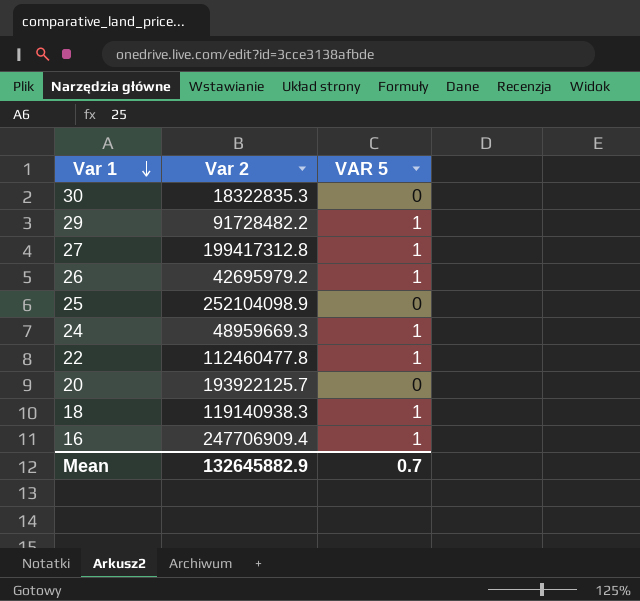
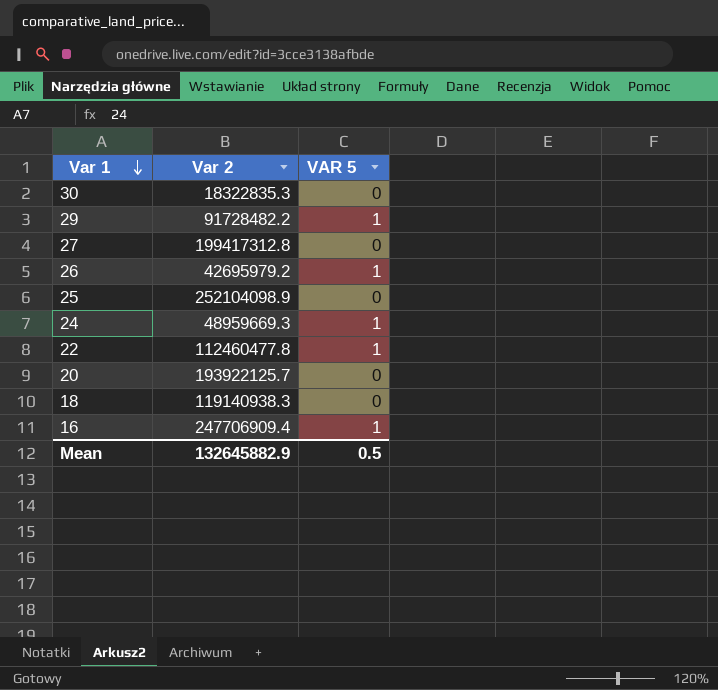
27 | VAR 5: 1 -> 0
18 | VAR 5: 1 -> 0
Mean | VAR 5: 0.7 -> 0.5

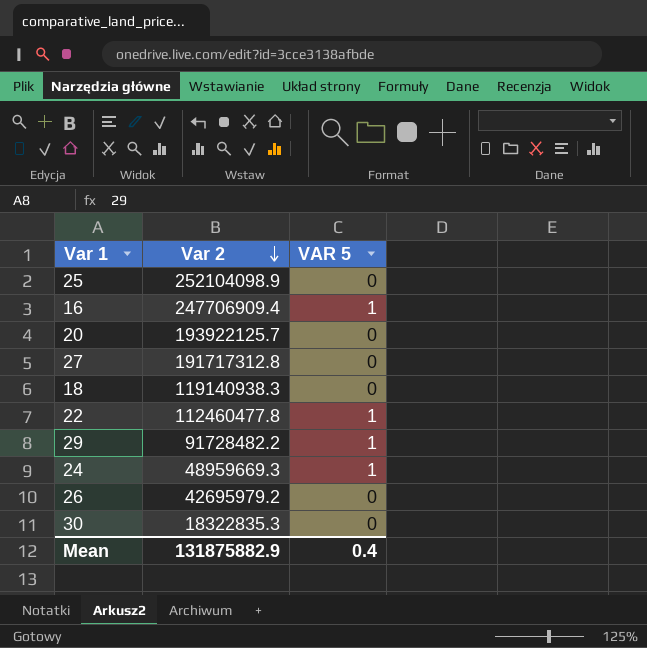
row order: Var 1 descending -> Var 2 descending
27 | Var 2: 199417312.8 -> 191717312.8
26 | VAR 5: 1 -> 0
Mean | Var 2: 132645882.9 -> 131875882.9
Mean | VAR 5: 0.5 -> 0.4

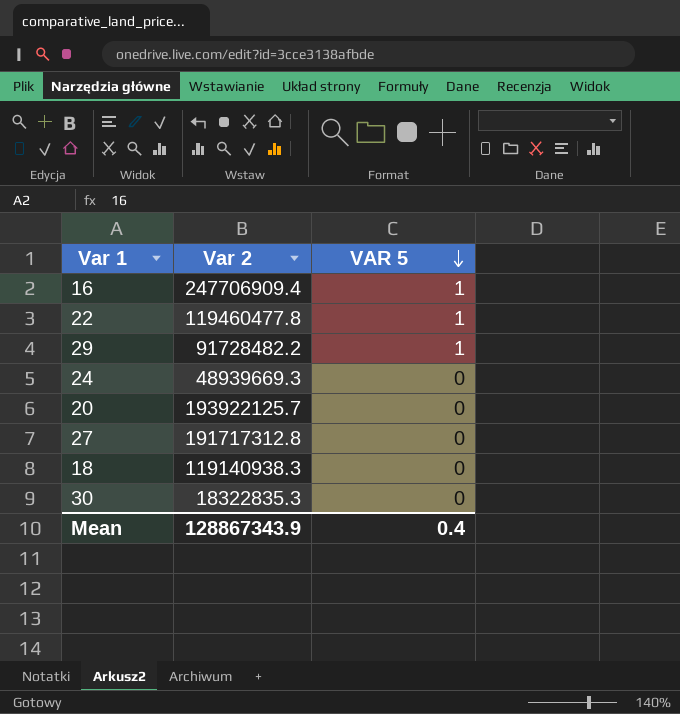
row order: Var 2 descending -> VAR 5 descending
row 25: 252104098.9 | 0 -> none
row 26: 42695979.2 | 0 -> none
22 | Var 2: 112460477.8 -> 119460477.8
24 | Var 2: 48959669.3 -> 48939669.3
24 | VAR 5: 1 -> 0
Mean | Var 2: 131875882.9 -> 128867343.9

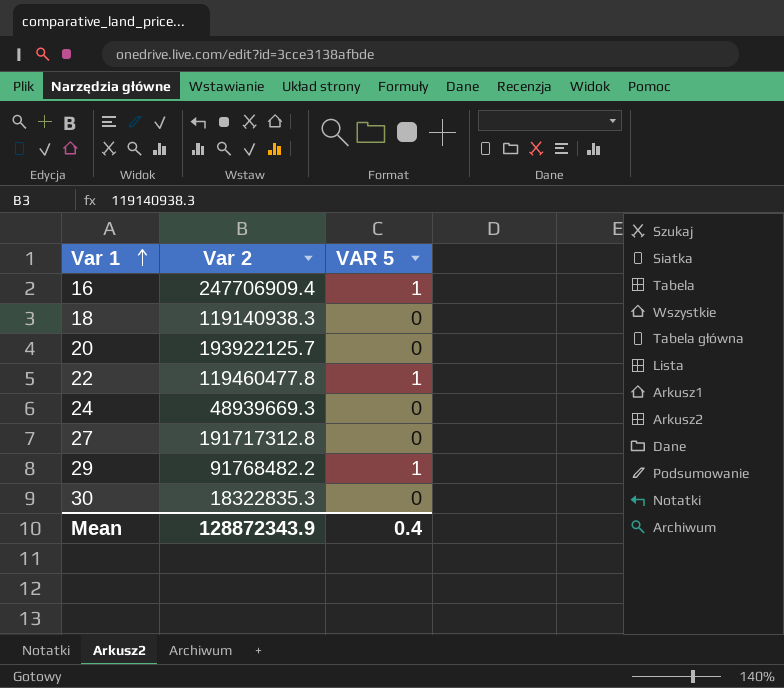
row order: VAR 5 descending -> Var 1 ascending
29 | Var 2: 91728482.2 -> 91768482.2
Mean | Var 2: 128867343.9 -> 128872343.9

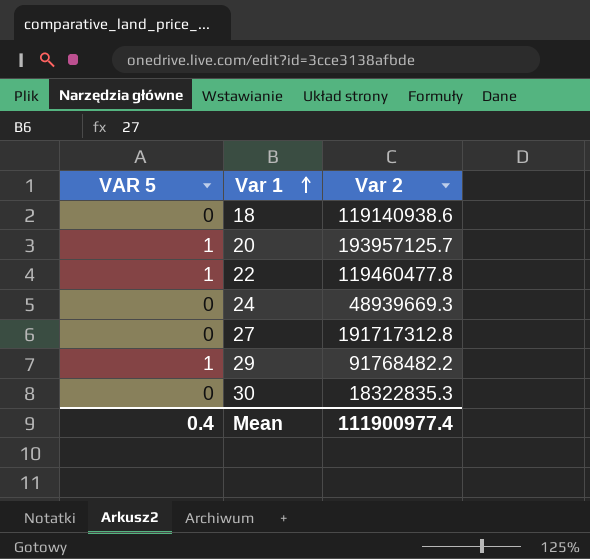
column VAR 5 | position: 3 -> 1
row 16: 247706909.4 | 1 -> none
18 | Var 2: 119140938.3 -> 119140938.6
20 | VAR 5: 0 -> 1
20 | Var 2: 193922125.7 -> 193957125.7
Mean | Var 2: 128872343.9 -> 111900977.4

